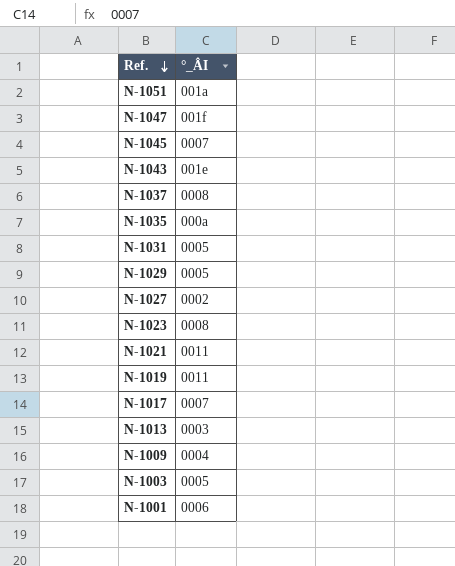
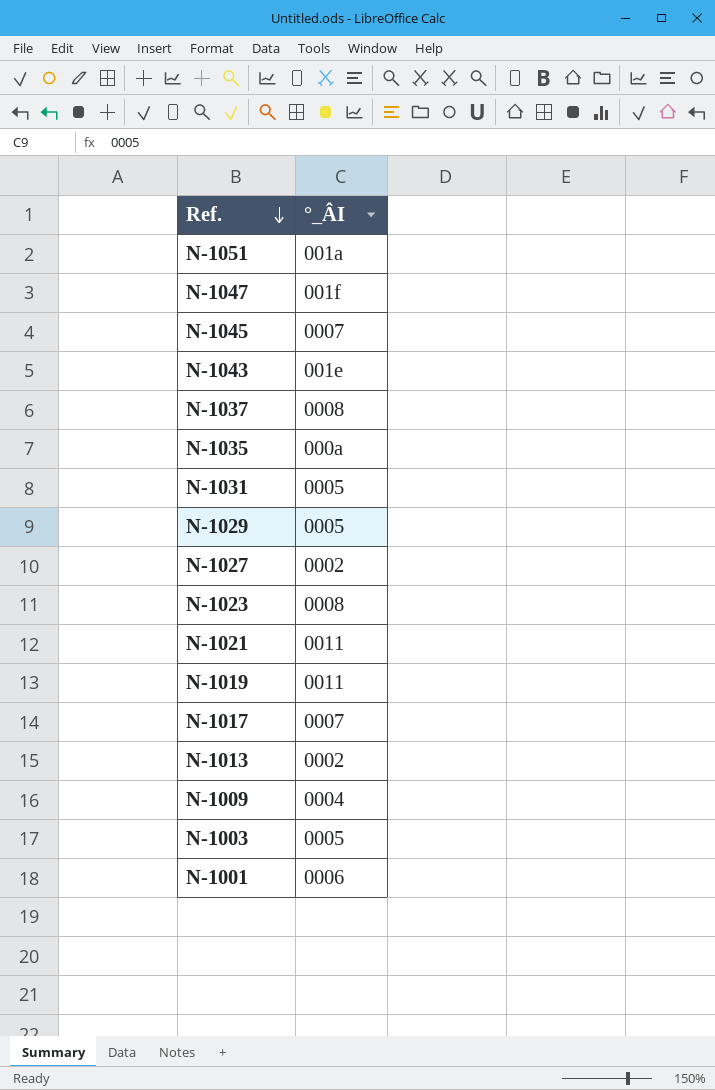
N-1013 | °_ÂI: 0003 -> 0002

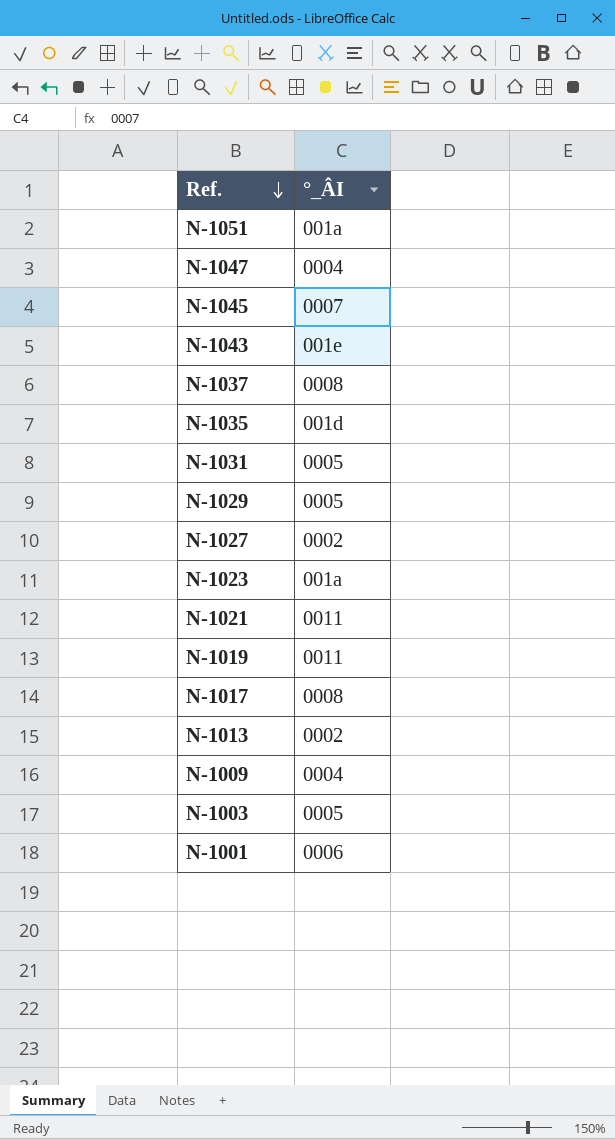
N-1047 | °_ÂI: 001f -> 0004
N-1035 | °_ÂI: 000a -> 001d
N-1023 | °_ÂI: 0008 -> 001a
N-1017 | °_ÂI: 0007 -> 0008

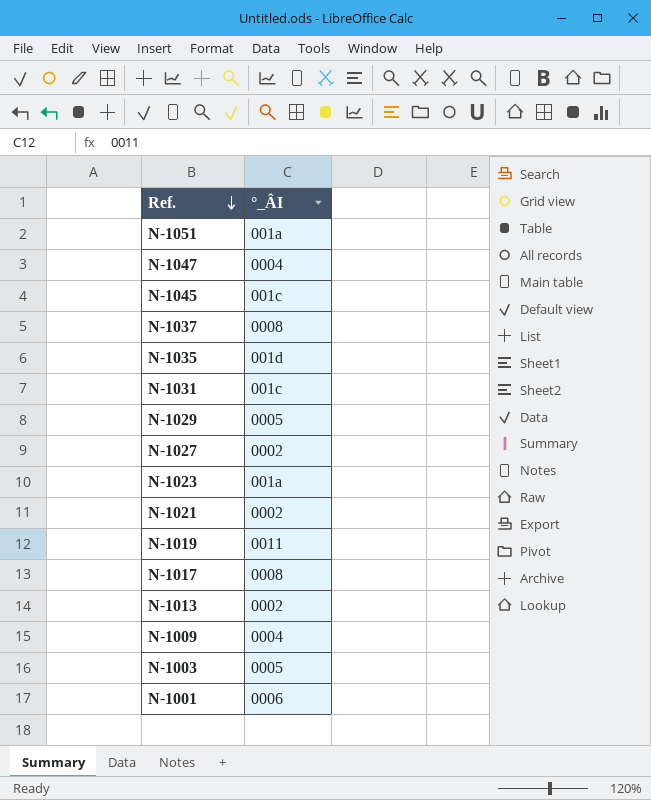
row N-1043: 001e -> none
N-1045 | °_ÂI: 0007 -> 001c
N-1031 | °_ÂI: 0005 -> 001c
N-1021 | °_ÂI: 0011 -> 0002

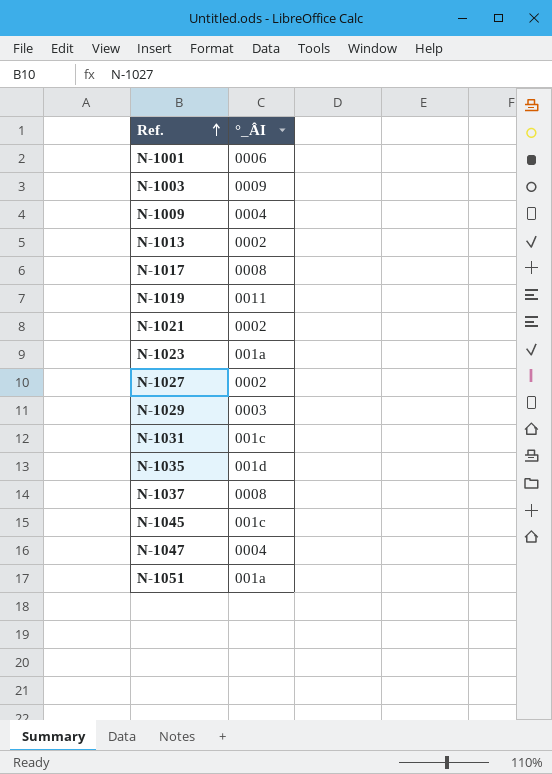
row order: Ref. descending -> Ref. ascending
N-1003 | °_ÂI: 0005 -> 0009
N-1029 | °_ÂI: 0005 -> 0003

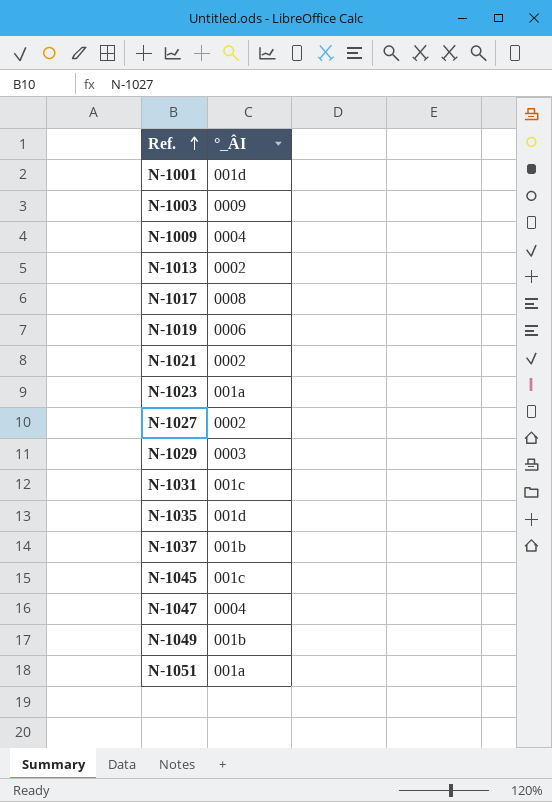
N-1001 | °_ÂI: 0006 -> 001d
N-1019 | °_ÂI: 0011 -> 0006
N-1037 | °_ÂI: 0008 -> 001b
row N-1049: none -> 001b

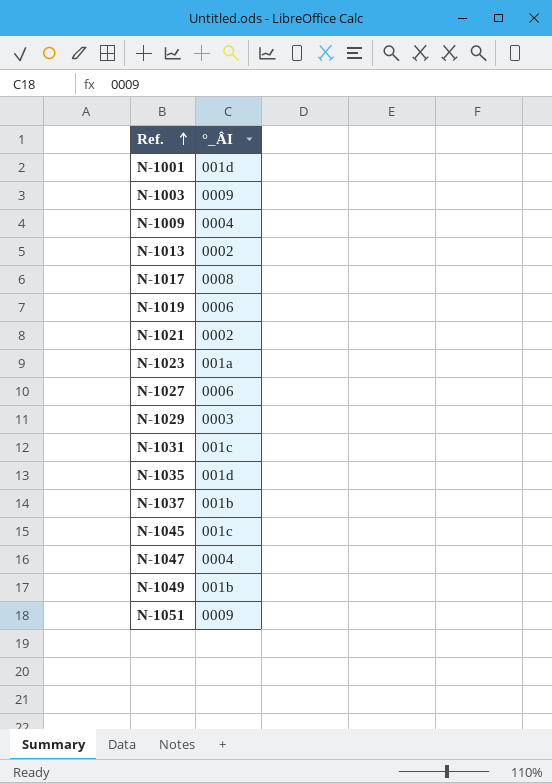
N-1027 | °_ÂI: 0002 -> 0006
N-1051 | °_ÂI: 001a -> 0009

